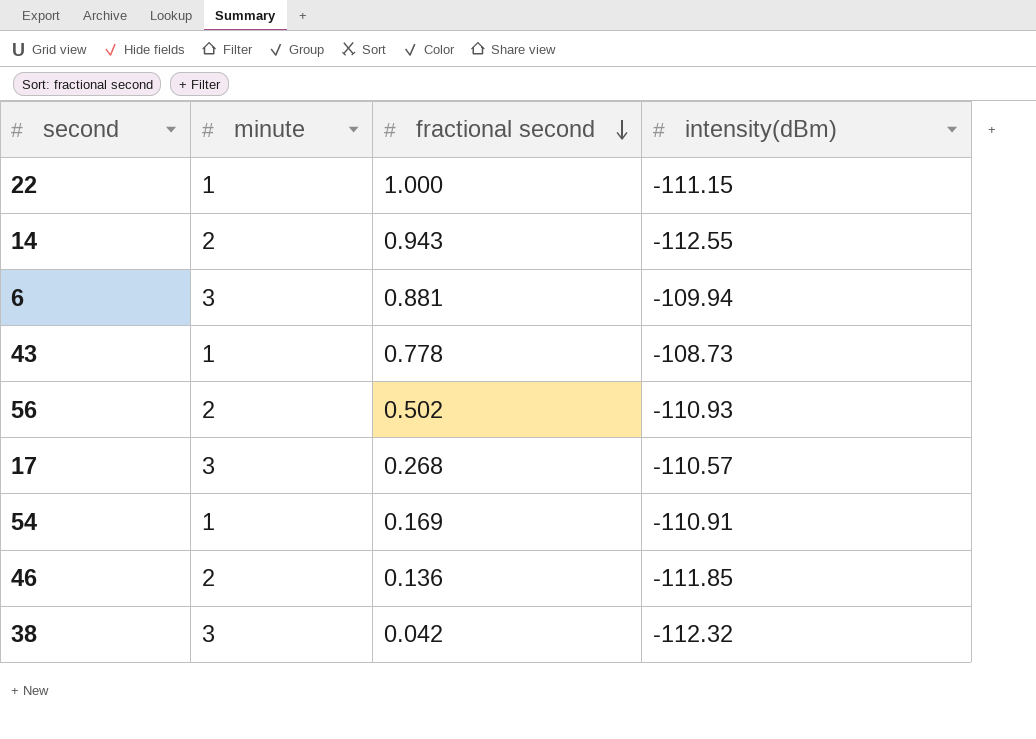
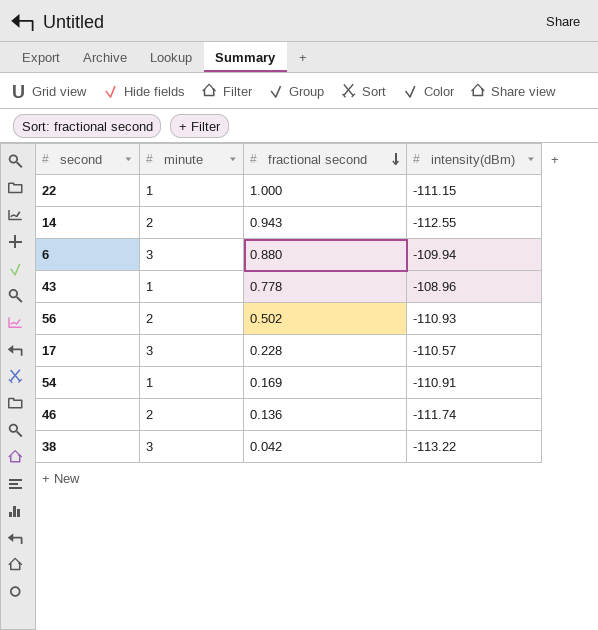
6 | fractional second: 0.881 -> 0.880
43 | intensity(dBm): -108.73 -> -108.96
17 | fractional second: 0.268 -> 0.228
46 | intensity(dBm): -111.85 -> -111.74
38 | intensity(dBm): -112.32 -> -113.22

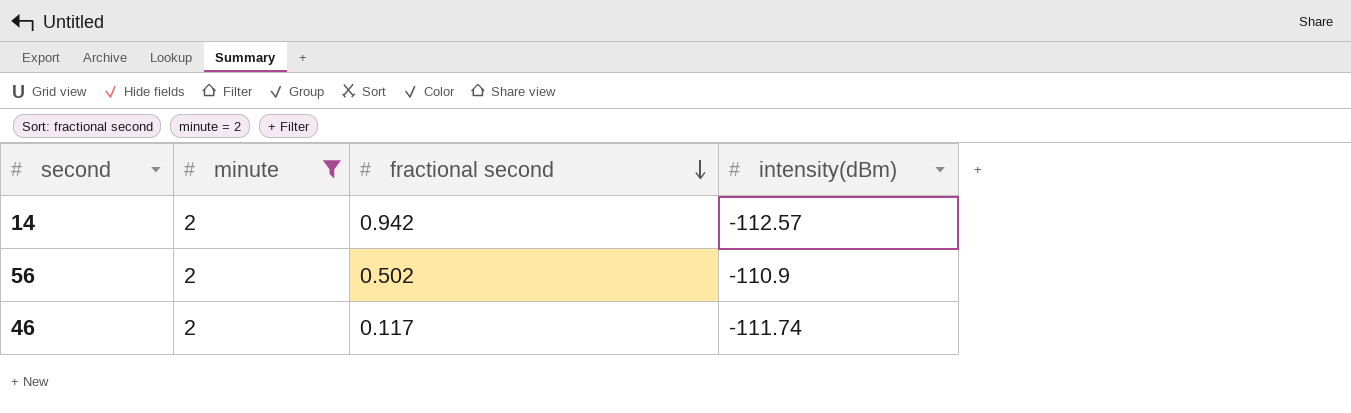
filter: none -> minute = 2
14 | fractional second: 0.943 -> 0.942
14 | intensity(dBm): -112.55 -> -112.57
56 | intensity(dBm): -110.93 -> -110.9
46 | fractional second: 0.136 -> 0.117

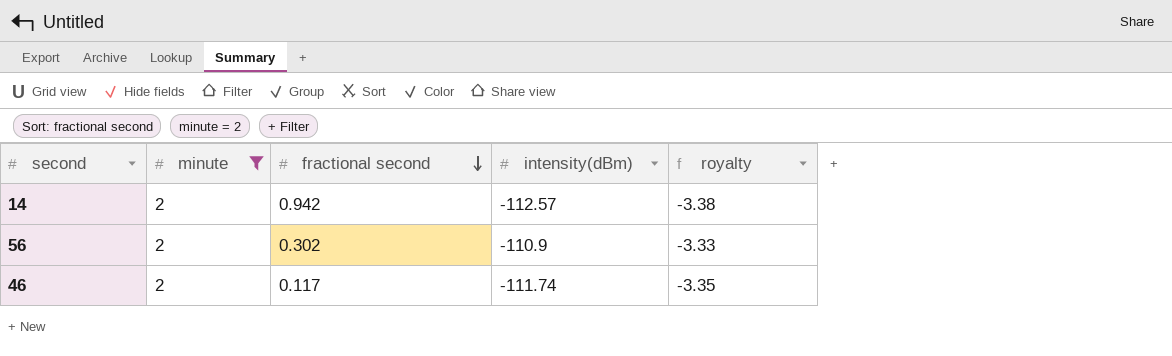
column royalty | formula: none -> [intensity(dBm)] * 0.03
56 | fractional second: 0.502 -> 0.302

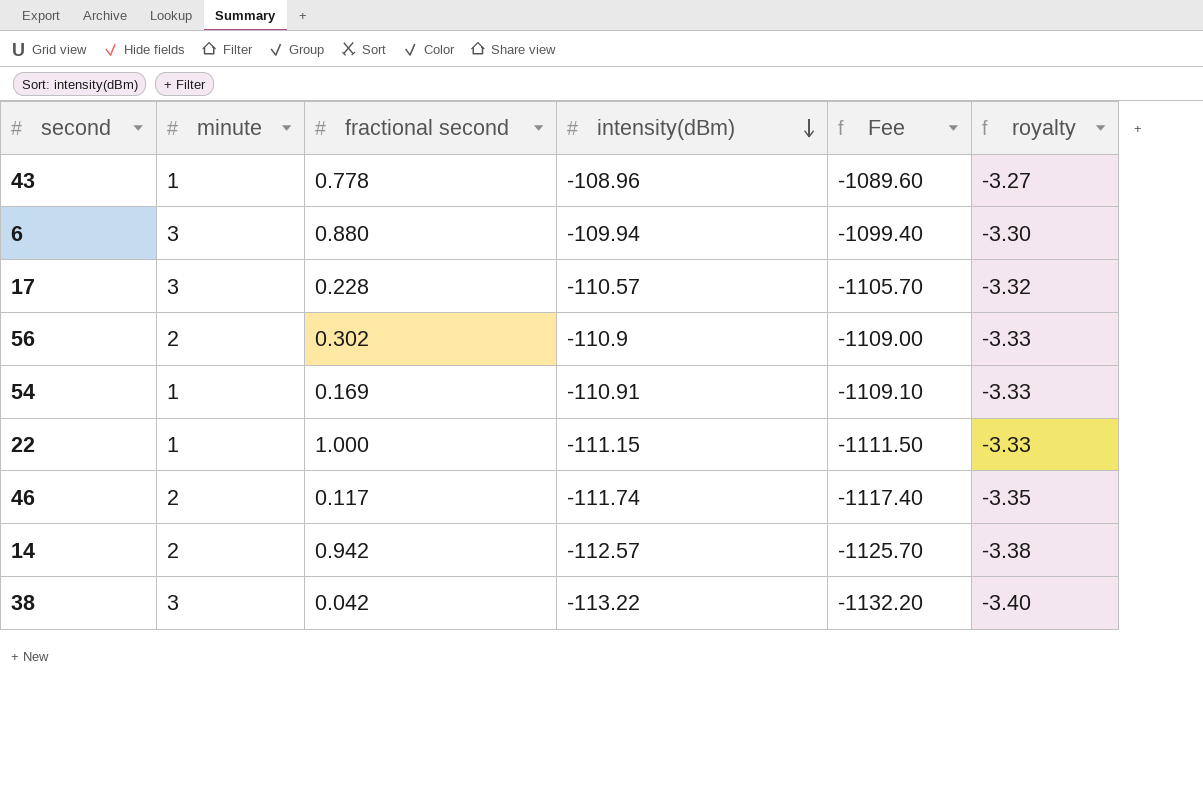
filter: minute = 2 -> none
row order: fractional second descending -> intensity(dBm) descending
column Fee | formula: none -> [intensity(dBm)] * 10

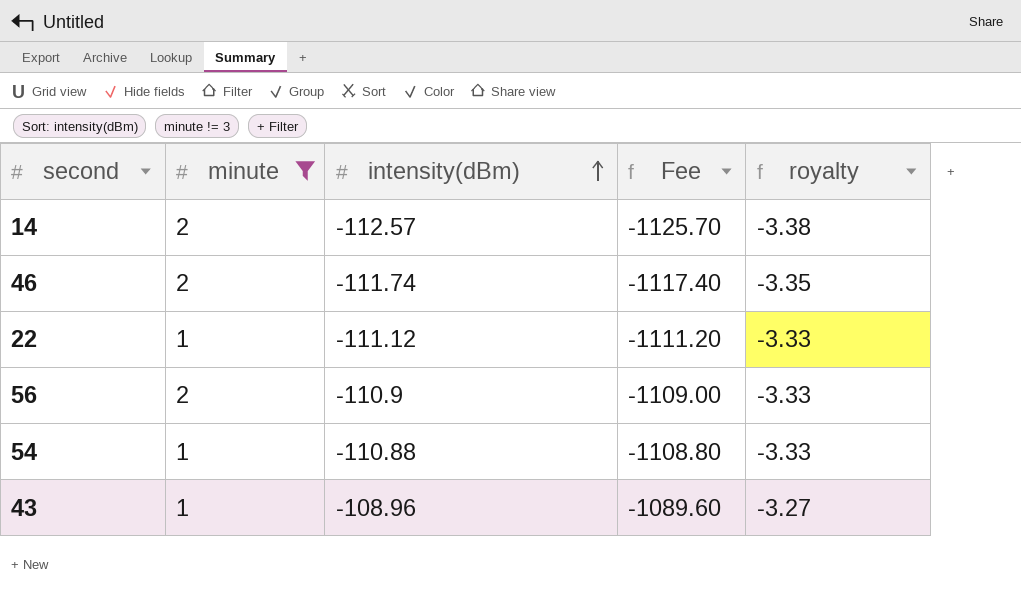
filter: none -> minute != 3
row order: intensity(dBm) descending -> intensity(dBm) ascending
column fractional second | position: 3 -> none
22 | intensity(dBm): -111.15 -> -111.12
22 | Fee: -1111.50 -> -1111.20
54 | intensity(dBm): -110.91 -> -110.88
54 | Fee: -1109.10 -> -1108.80

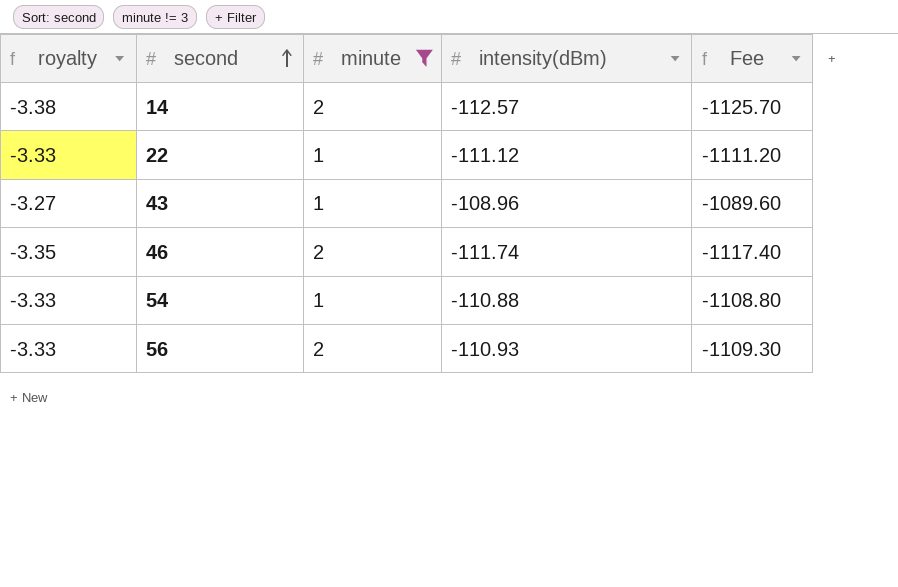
row order: intensity(dBm) ascending -> second ascending
column royalty | position: 5 -> 1
56 | intensity(dBm): -110.9 -> -110.93
56 | Fee: -1109.00 -> -1109.30

